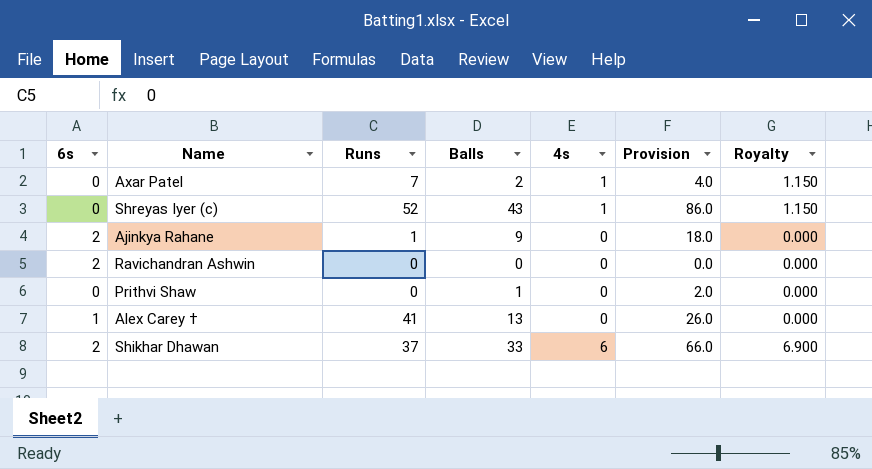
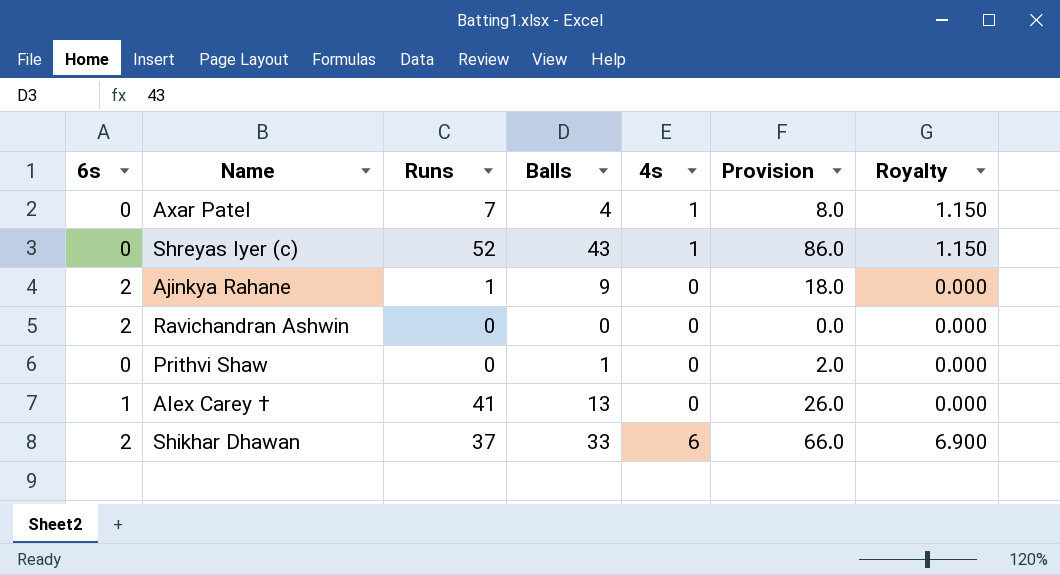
Axar Patel | Balls: 2 -> 4
Axar Patel | Provision: 4.0 -> 8.0

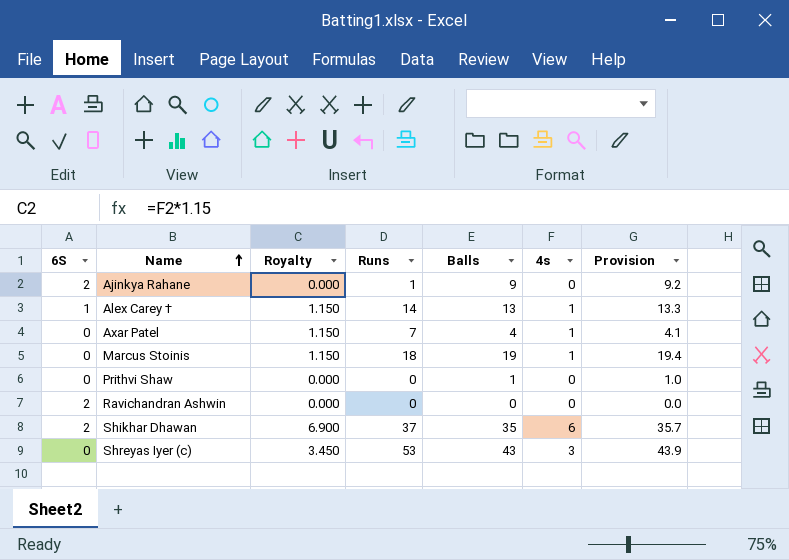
row order: none -> Name ascending
column name: 6s -> 6S
column Royalty | position: 7 -> 3
column Provision | formula: [Balls] * 2 -> [Balls] * 1.02
Alex Carey † | Royalty: 0.000 -> 1.150
Alex Carey † | Runs: 41 -> 14
Alex Carey † | 4s: 0 -> 1
row Marcus Stoinis: none -> 0 | 1.150 | 18 | 19 | 1 | 19.4
Shikhar Dhawan | Balls: 33 -> 35
Shreyas Iyer (c) | Royalty: 1.150 -> 3.450
Shreyas Iyer (c) | Runs: 52 -> 53
Shreyas Iyer (c) | 4s: 1 -> 3

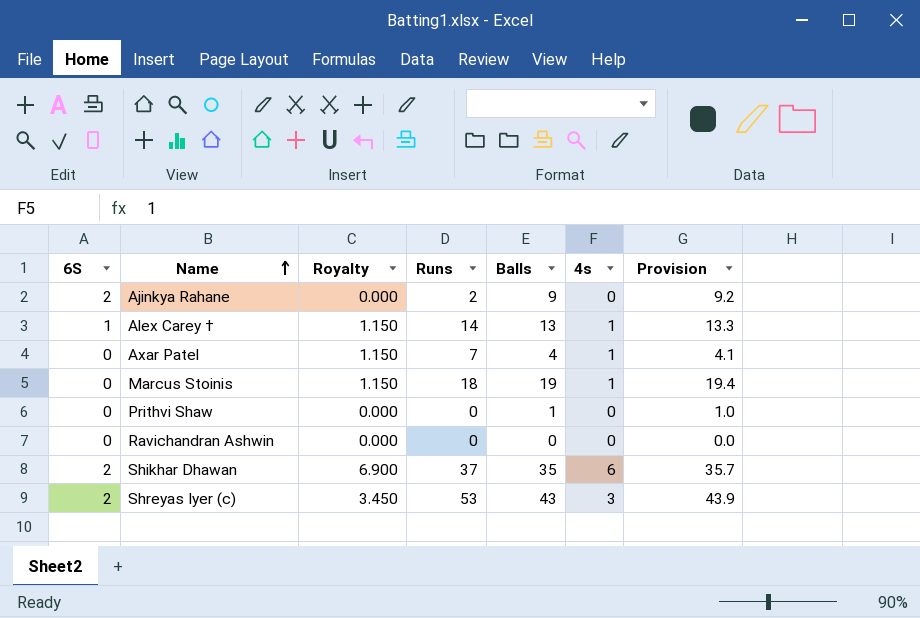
Ajinkya Rahane | Runs: 1 -> 2
Ravichandran Ashwin | 6S: 2 -> 0
Shreyas Iyer (c) | 6S: 0 -> 2

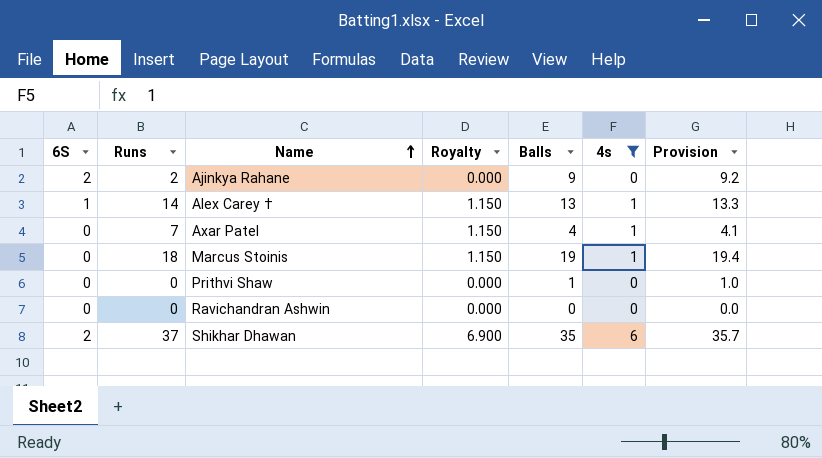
filter: none -> 4s != 3
column Runs | position: 4 -> 2

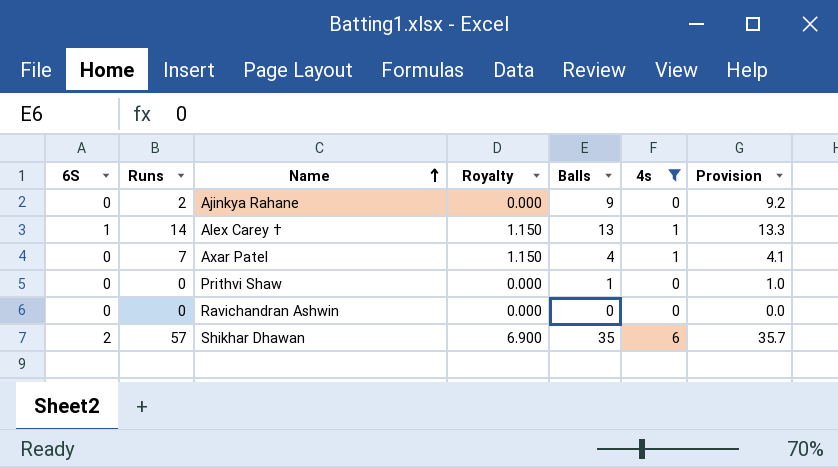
row Marcus Stoinis: 0 | 18 | 1.150 | 19 | 1 | 19.4 -> none
Ajinkya Rahane | 6S: 2 -> 0
Shikhar Dhawan | Runs: 37 -> 57

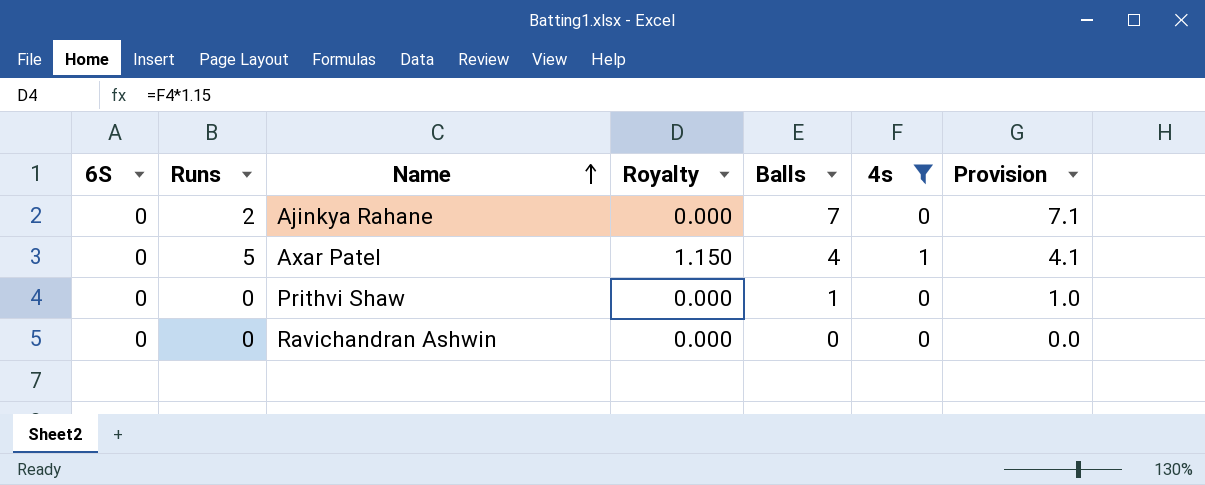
row Alex Carey †: 1 | 14 | 1.150 | 13 | 1 | 13.3 -> none
row Shikhar Dhawan: 2 | 57 | 6.900 | 35 | 6 | 35.7 -> none
Ajinkya Rahane | Balls: 9 -> 7
Ajinkya Rahane | Provision: 9.2 -> 7.1
Axar Patel | Runs: 7 -> 5

